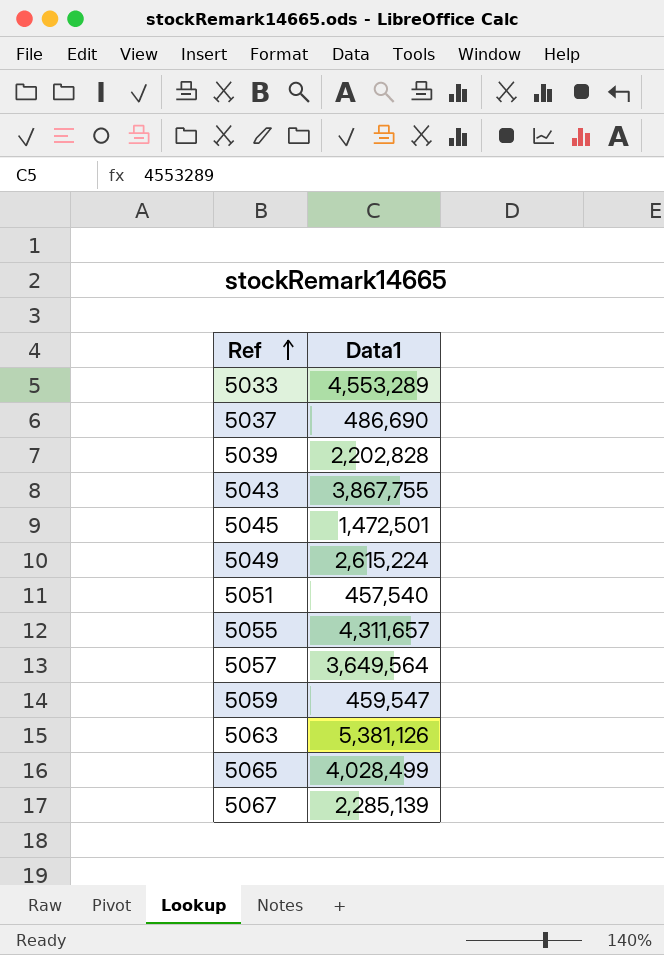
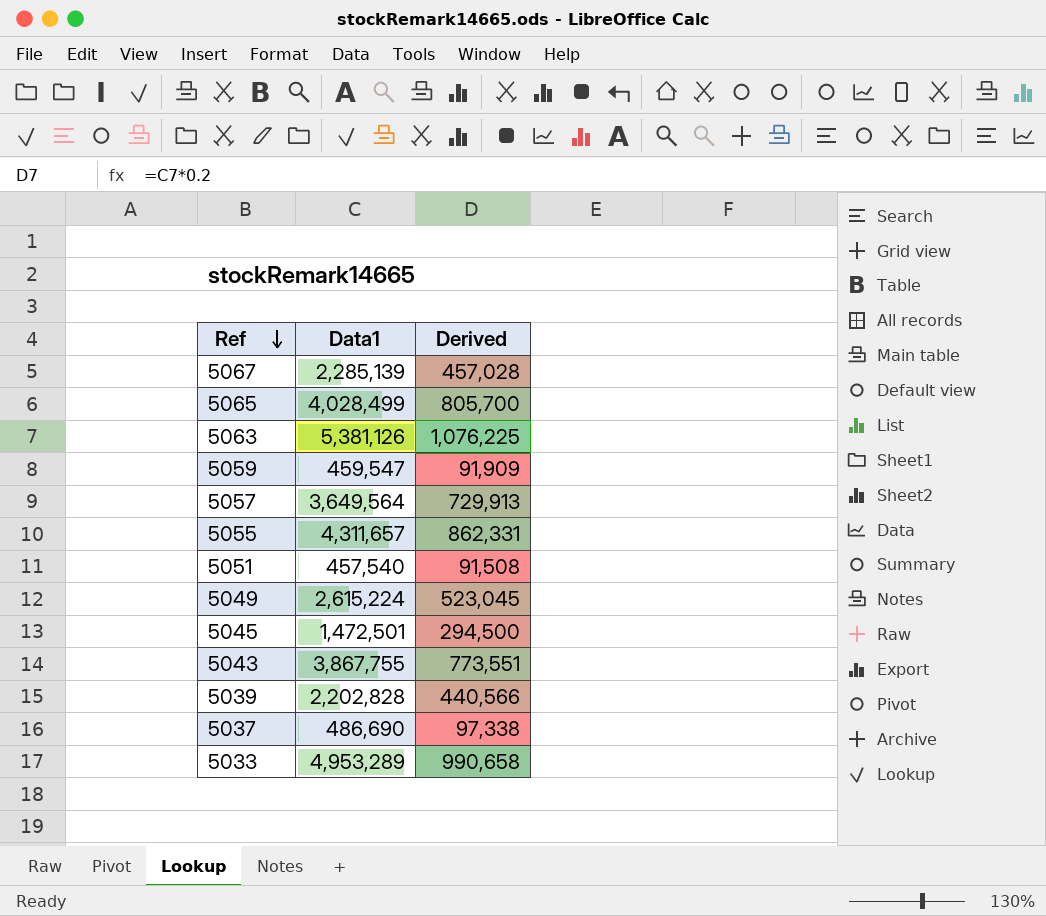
row order: Ref ascending -> Ref descending
column Derived | formula: none -> [Data1] * 0.2
5033 | Data1: 4,553,289 -> 4,953,289

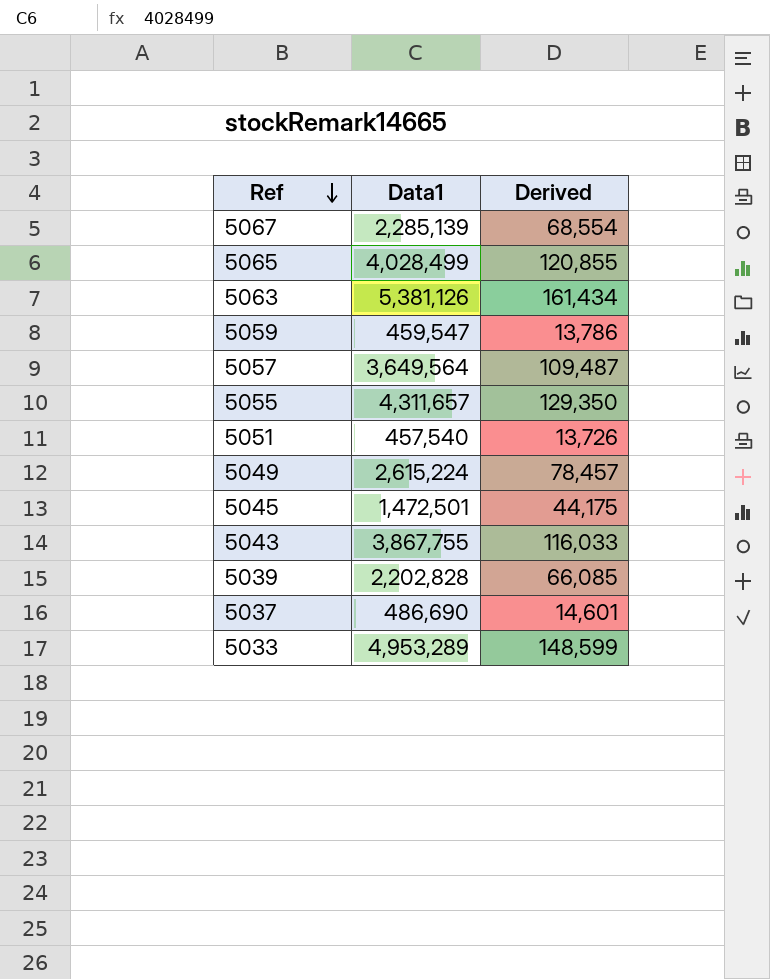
column Derived | formula: [Data1] * 0.2 -> [Data1] * 0.03

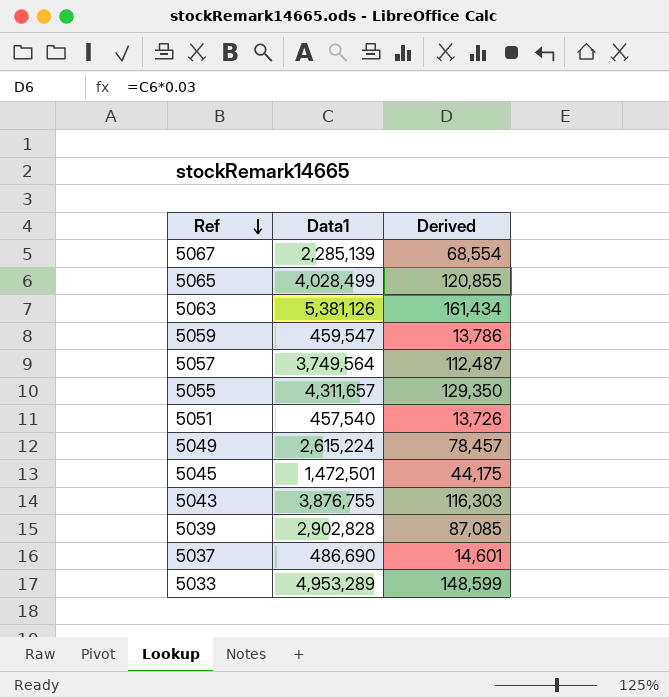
5057 | Data1: 3,649,564 -> 3,749,564
5057 | Derived: 109,487 -> 112,487
5043 | Data1: 3,867,755 -> 3,876,755
5043 | Derived: 116,033 -> 116,303
5039 | Data1: 2,202,828 -> 2,902,828
5039 | Derived: 66,085 -> 87,085

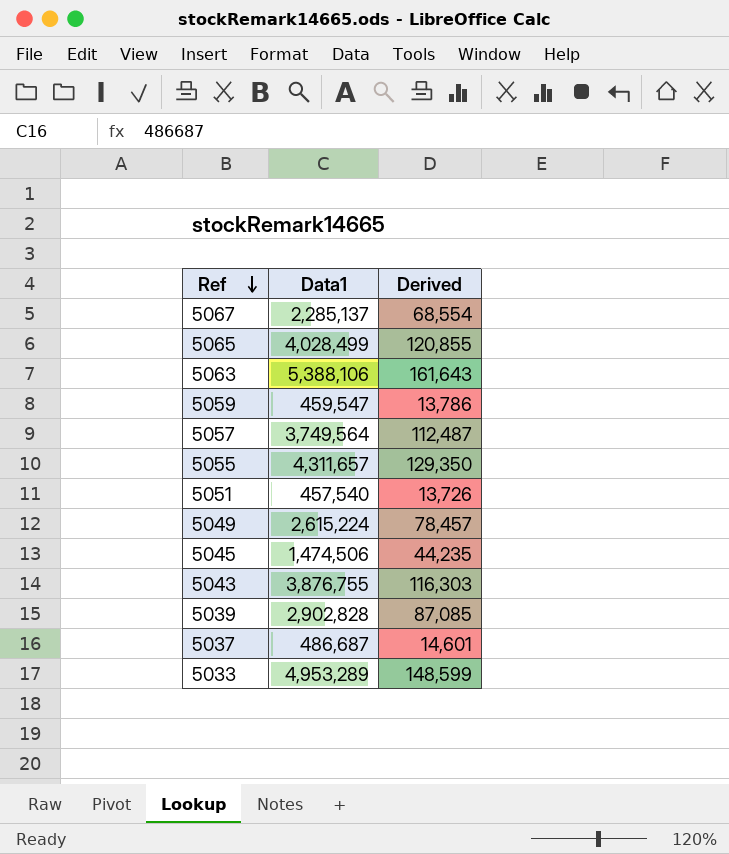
5067 | Data1: 2,285,139 -> 2,285,137
5063 | Data1: 5,381,126 -> 5,388,106
5063 | Derived: 161,434 -> 161,643
5045 | Data1: 1,472,501 -> 1,474,506
5045 | Derived: 44,175 -> 44,235
5037 | Data1: 486,690 -> 486,687

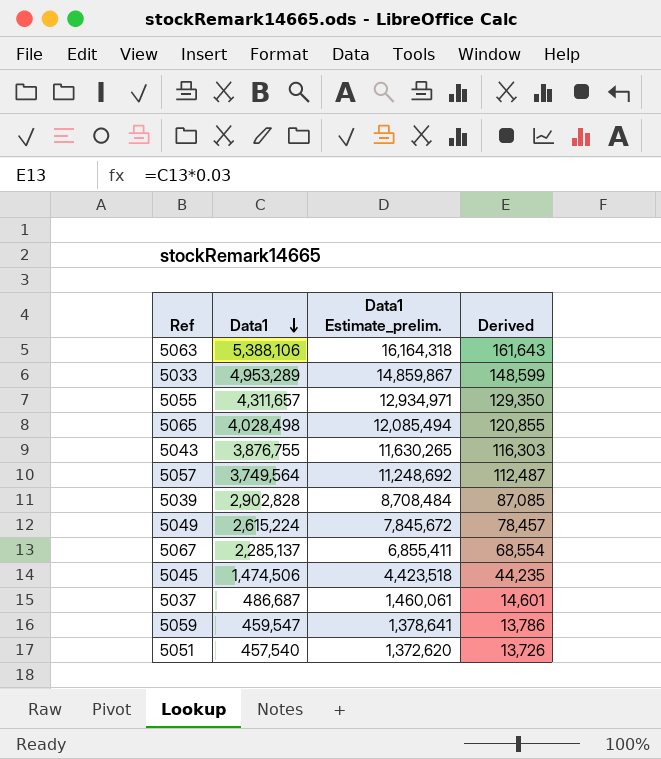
row order: Ref descending -> Data1 descending
column Data1 Estimate_prelim. | formula: none -> [Data1] * 3
5065 | Data1: 4,028,499 -> 4,028,498

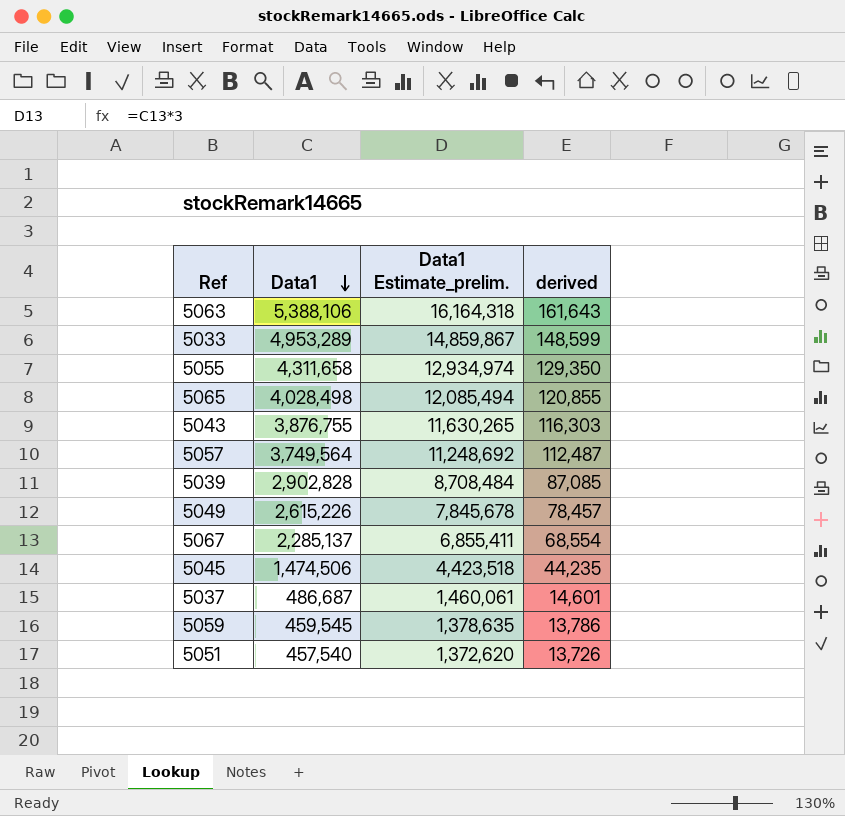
column name: Derived -> derived
5055 | Data1: 4,311,657 -> 4,311,658
5055 | Data1 Estimate_prelim.: 12,934,971 -> 12,934,974
5049 | Data1: 2,615,224 -> 2,615,226
5049 | Data1 Estimate_prelim.: 7,845,672 -> 7,845,678
5059 | Data1: 459,547 -> 459,545
5059 | Data1 Estimate_prelim.: 1,378,641 -> 1,378,635

